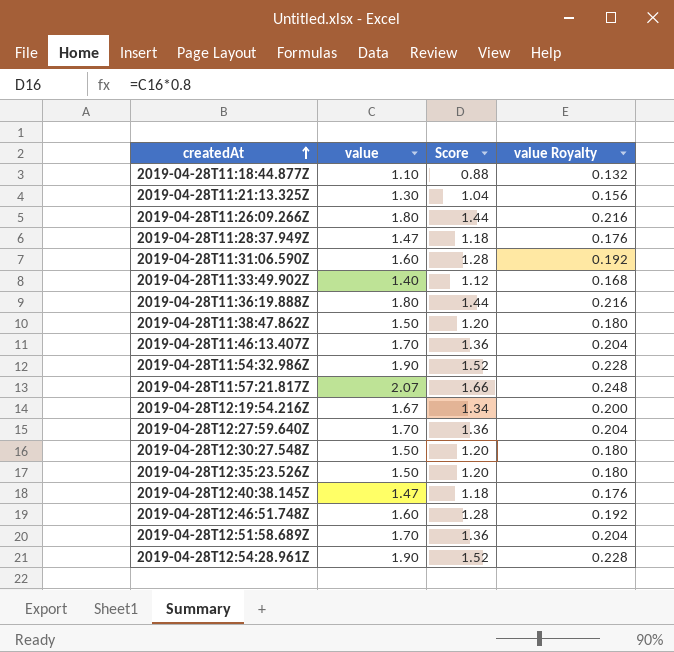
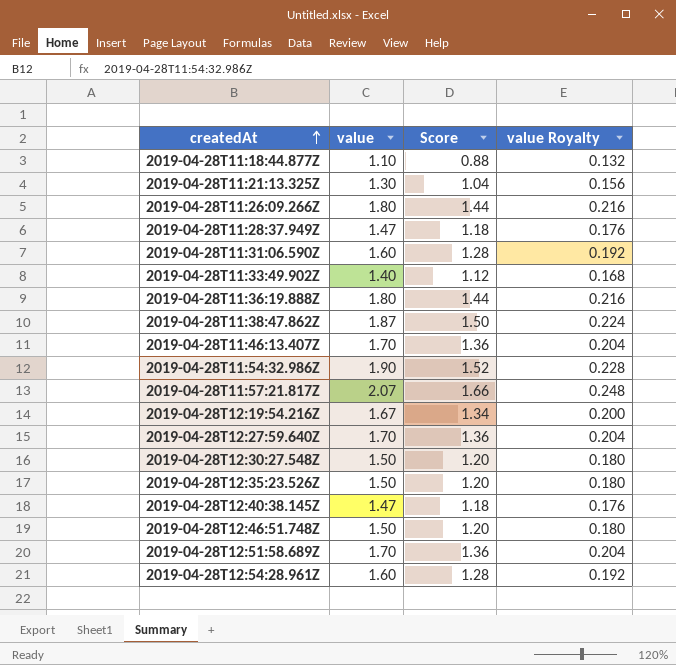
2019-04-28T11:38:47.862Z | value: 1.50 -> 1.87
2019-04-28T11:38:47.862Z | Score: 1.20 -> 1.50
2019-04-28T11:38:47.862Z | value Royalty: 0.180 -> 0.224
2019-04-28T12:46:51.748Z | value: 1.60 -> 1.50
2019-04-28T12:46:51.748Z | Score: 1.28 -> 1.20
2019-04-28T12:46:51.748Z | value Royalty: 0.192 -> 0.180
2019-04-28T12:54:28.961Z | value: 1.90 -> 1.60
2019-04-28T12:54:28.961Z | Score: 1.52 -> 1.28
2019-04-28T12:54:28.961Z | value Royalty: 0.228 -> 0.192

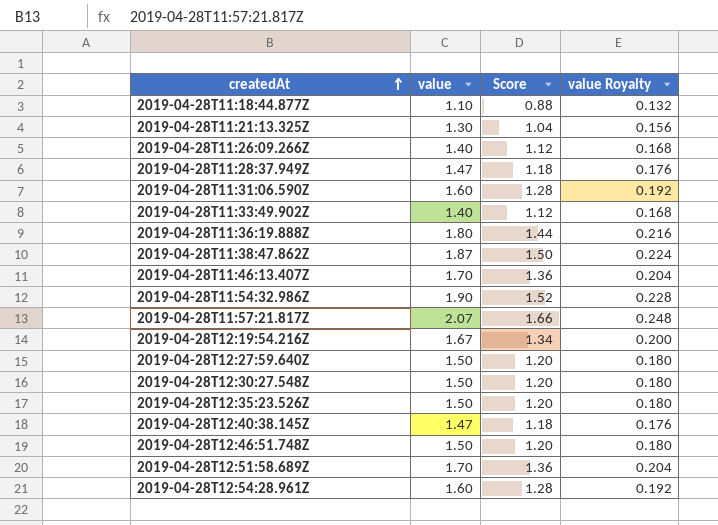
2019-04-28T11:26:09.266Z | value: 1.80 -> 1.40
2019-04-28T11:26:09.266Z | Score: 1.44 -> 1.12
2019-04-28T11:26:09.266Z | value Royalty: 0.216 -> 0.168
2019-04-28T12:27:59.640Z | value: 1.70 -> 1.50
2019-04-28T12:27:59.640Z | Score: 1.36 -> 1.20
2019-04-28T12:27:59.640Z | value Royalty: 0.204 -> 0.180

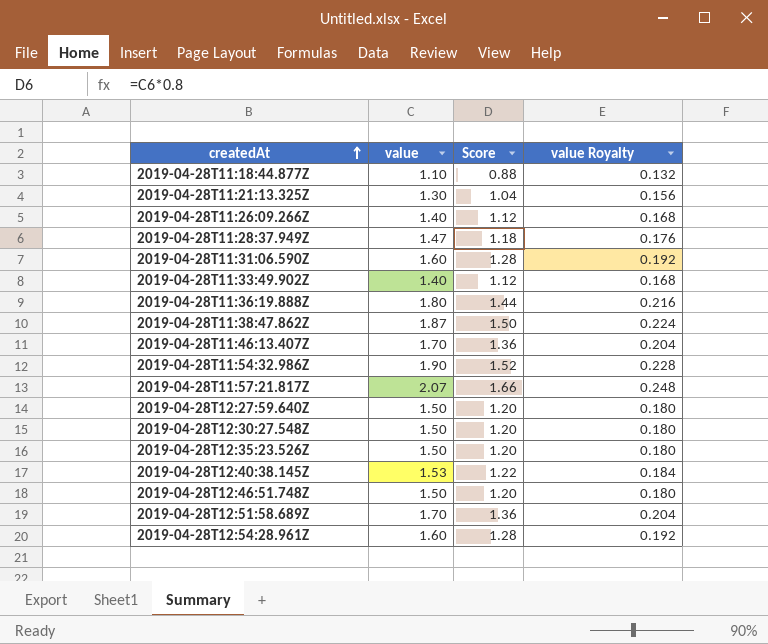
row 2019-04-28T12:19:54.216Z: 1.67 | 1.34 | 0.200 -> none
2019-04-28T12:40:38.145Z | value: 1.47 -> 1.53
2019-04-28T12:40:38.145Z | Score: 1.18 -> 1.22
2019-04-28T12:40:38.145Z | value Royalty: 0.176 -> 0.184

